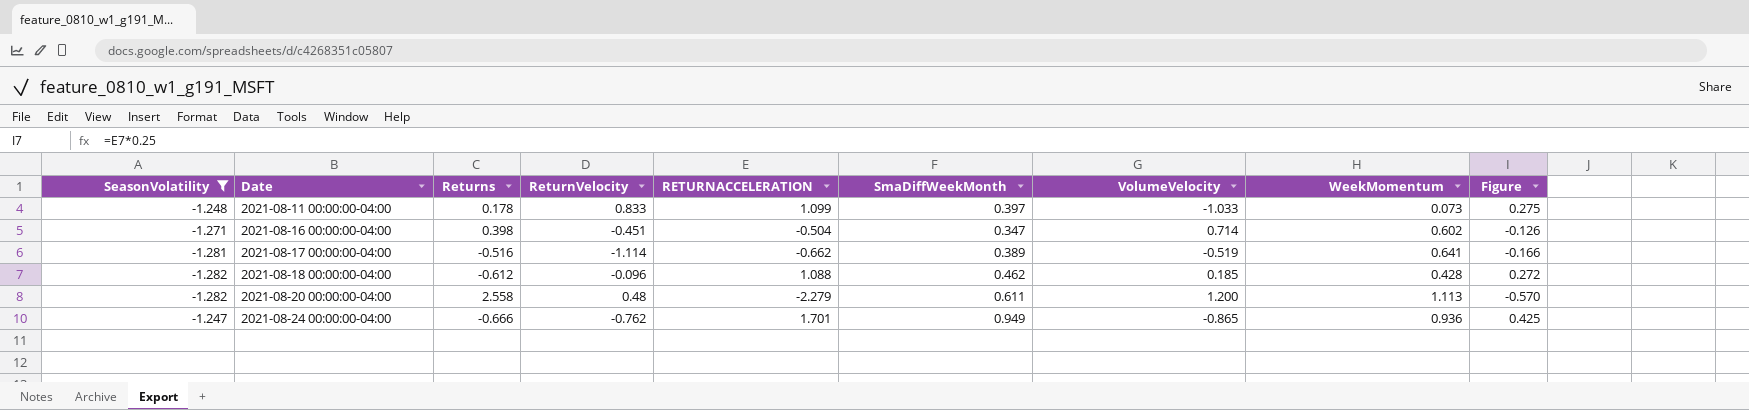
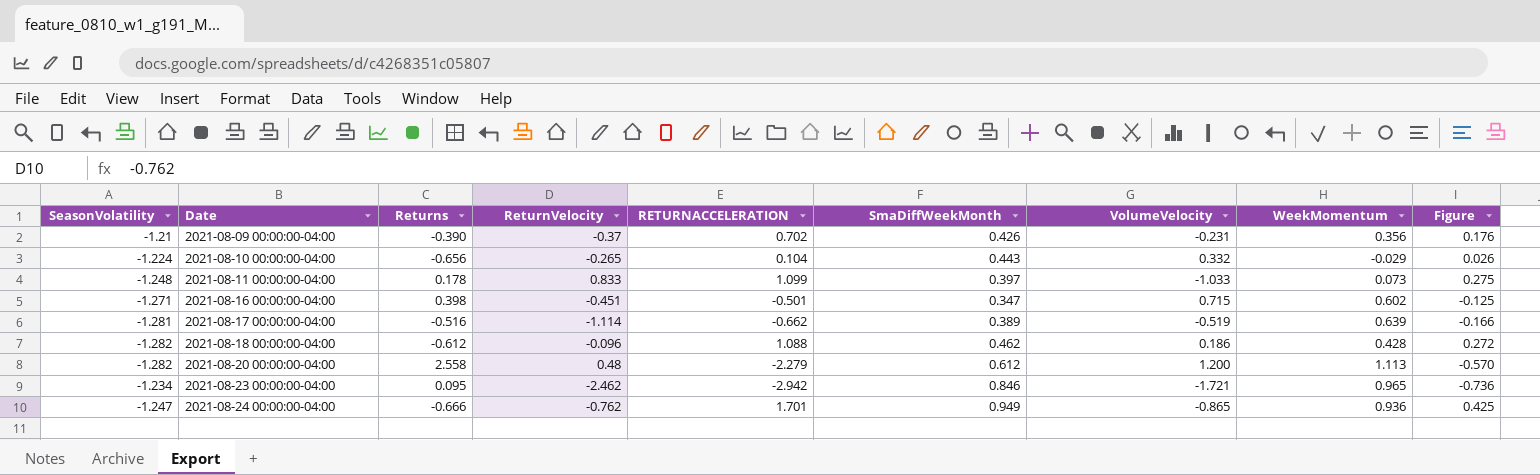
filter: SeasonVolatility <= -1.247 -> none
2021-08-16 00:00:00-04:00 | RETURNACCELERATION: -0.504 -> -0.501
2021-08-16 00:00:00-04:00 | VolumeVelocity: 0.714 -> 0.715
2021-08-16 00:00:00-04:00 | Figure: -0.126 -> -0.125
2021-08-17 00:00:00-04:00 | WeekMomentum: 0.641 -> 0.639
2021-08-18 00:00:00-04:00 | VolumeVelocity: 0.185 -> 0.186
2021-08-20 00:00:00-04:00 | SmaDiffWeekMonth: 0.611 -> 0.612

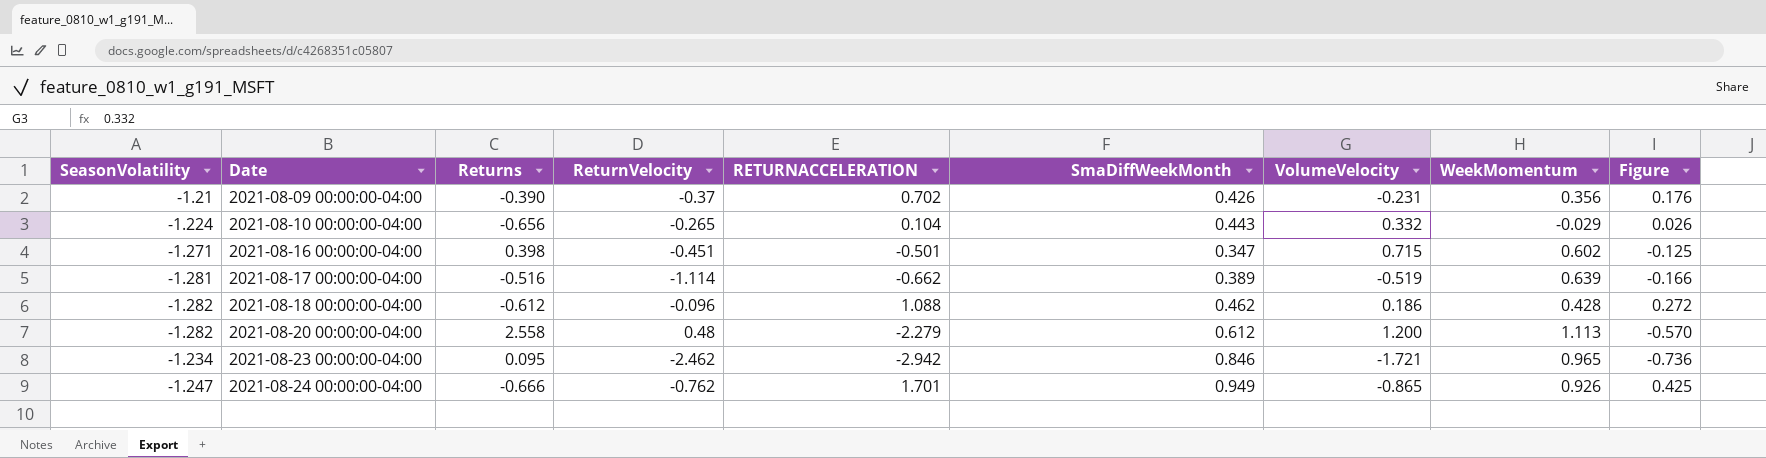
row 2021-08-11 00:00:00-04:00: -1.248 | 0.178 | 0.833 | 1.099 | 0.397 | -1.033 | 0.073 | 0.275 -> none
2021-08-24 00:00:00-04:00 | WeekMomentum: 0.936 -> 0.926

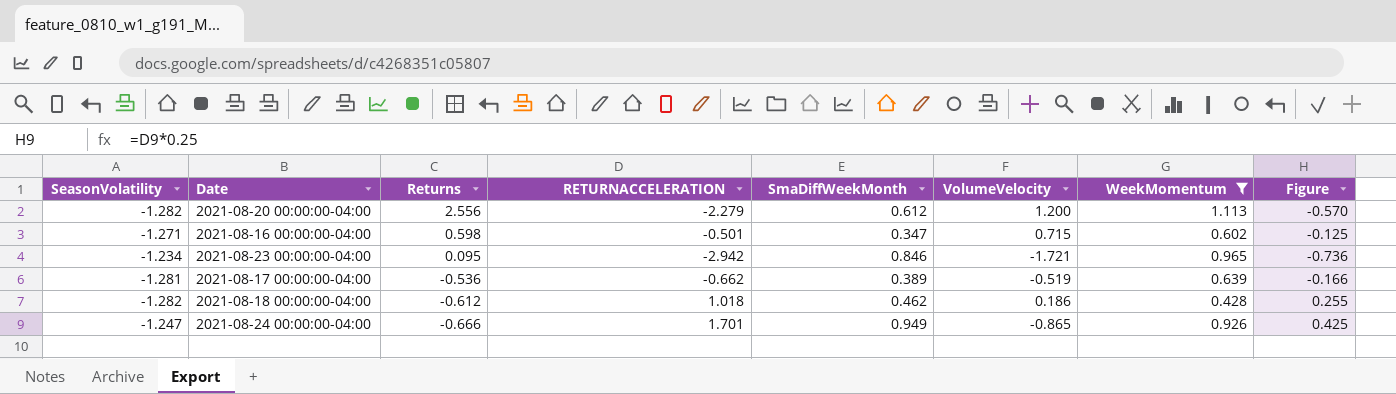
filter: none -> WeekMomentum >= 0.428
row order: Date ascending -> Returns descending
column ReturnVelocity | position: 4 -> none
2021-08-20 00:00:00-04:00 | Returns: 2.558 -> 2.556
2021-08-16 00:00:00-04:00 | Returns: 0.398 -> 0.598
2021-08-17 00:00:00-04:00 | Returns: -0.516 -> -0.536
2021-08-18 00:00:00-04:00 | RETURNACCELERATION: 1.088 -> 1.018
2021-08-18 00:00:00-04:00 | Figure: 0.272 -> 0.255

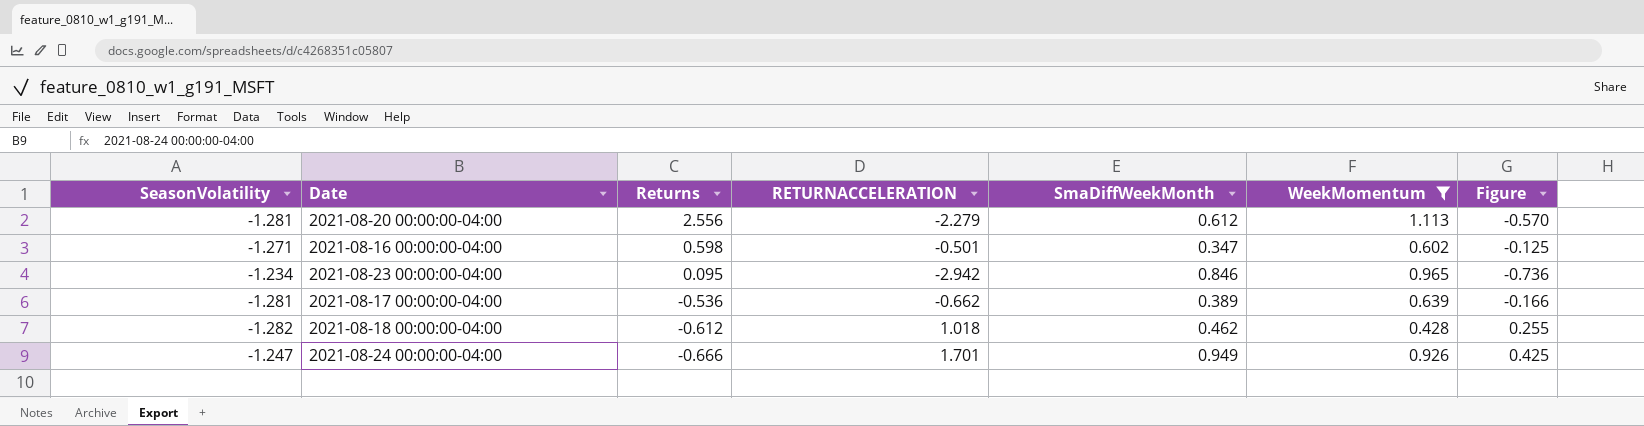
column VolumeVelocity | position: 6 -> none
2021-08-20 00:00:00-04:00 | SeasonVolatility: -1.282 -> -1.281

